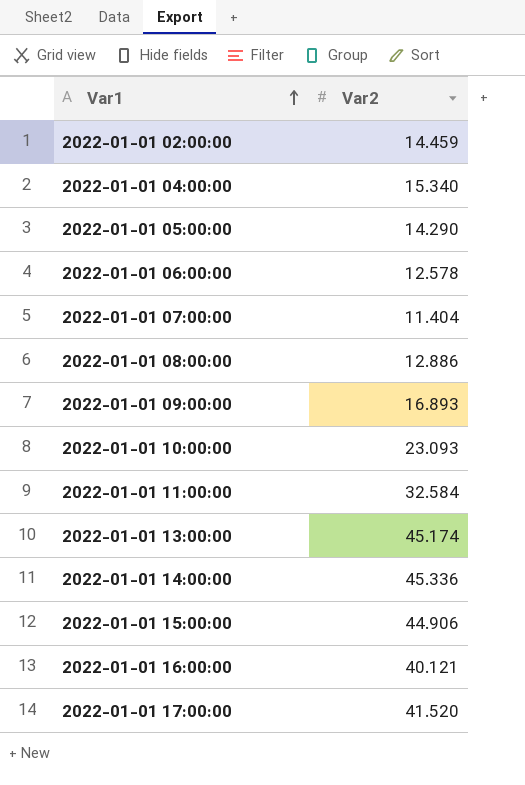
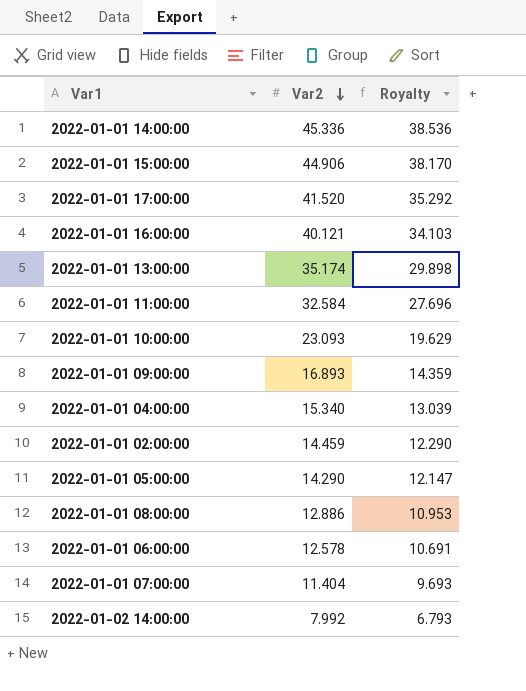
row order: Var1 ascending -> Var2 descending
column Royalty | formula: none -> [Var2] * 0.85
2022-01-01 13:00:00 | Var2: 45.174 -> 35.174
row 2022-01-02 14:00:00: none -> 7.992 | 6.793

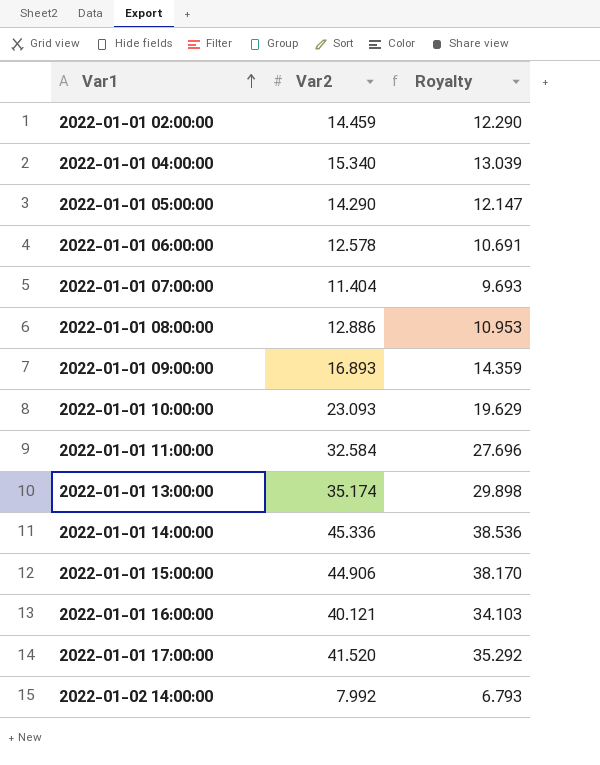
row order: Var2 descending -> Var1 ascending

